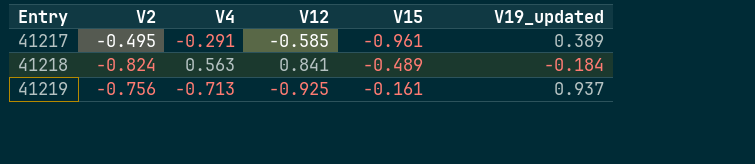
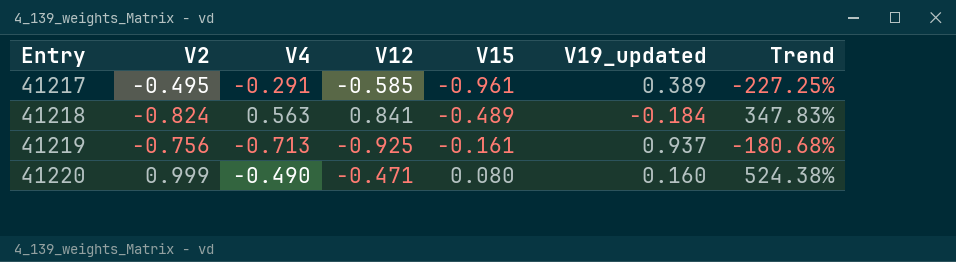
column Trend | formula: none -> ([V2] - [V19_updated]) / [V19_updated]
row 41220: none -> 0.999 | -0.490 | -0.471 | 0.080 | 0.160 | 524.38%

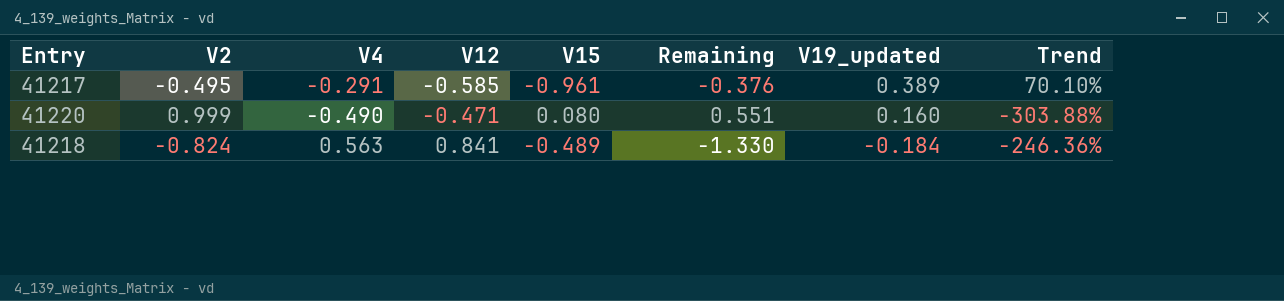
row order: Entry ascending -> V12 ascending
column Remaining | formula: none -> [V15] - [V12]
column Trend | formula: ([V2] - [V19_updated]) / [V19_updated] -> ([V2] - [V4]) / [V4]
row 41219: -0.756 | -0.713 | -0.925 | -0.161 | 0.937 | -180.68% -> none

